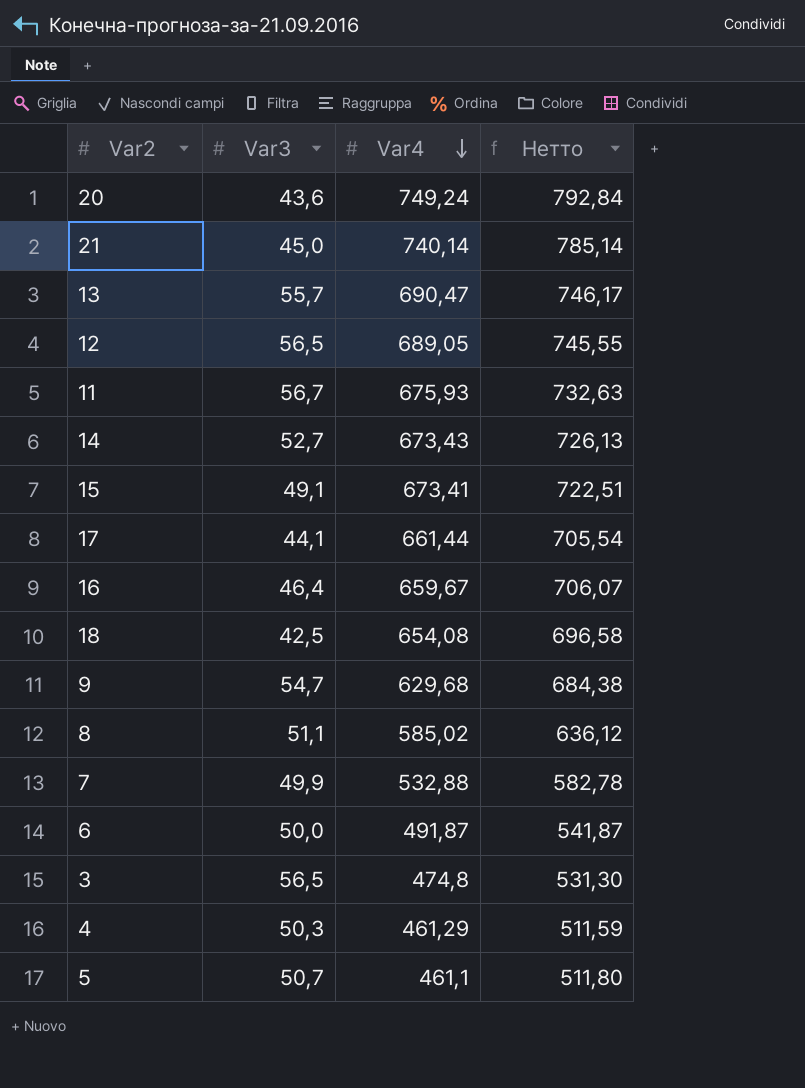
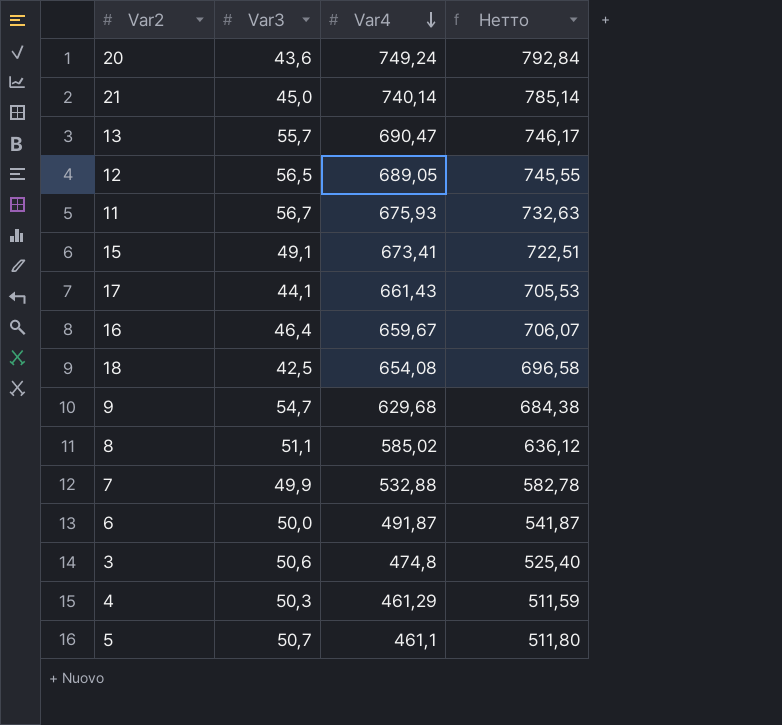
row 14: 52,7 | 673,43 | 726,13 -> none
17 | Var4: 661,44 -> 661,43
17 | Нетто: 705,54 -> 705,53
3 | Var3: 56,5 -> 50,6
3 | Нетто: 531,30 -> 525,40

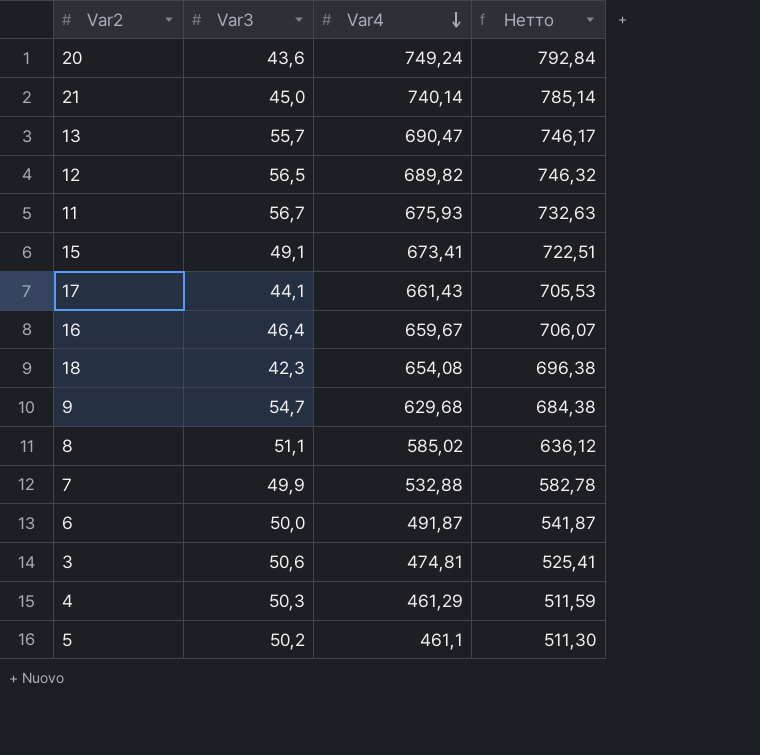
12 | Var4: 689,05 -> 689,82
12 | Нетто: 745,55 -> 746,32
18 | Var3: 42,5 -> 42,3
18 | Нетто: 696,58 -> 696,38
3 | Var4: 474,8 -> 474,81
3 | Нетто: 525,40 -> 525,41
5 | Var3: 50,7 -> 50,2
5 | Нетто: 511,80 -> 511,30

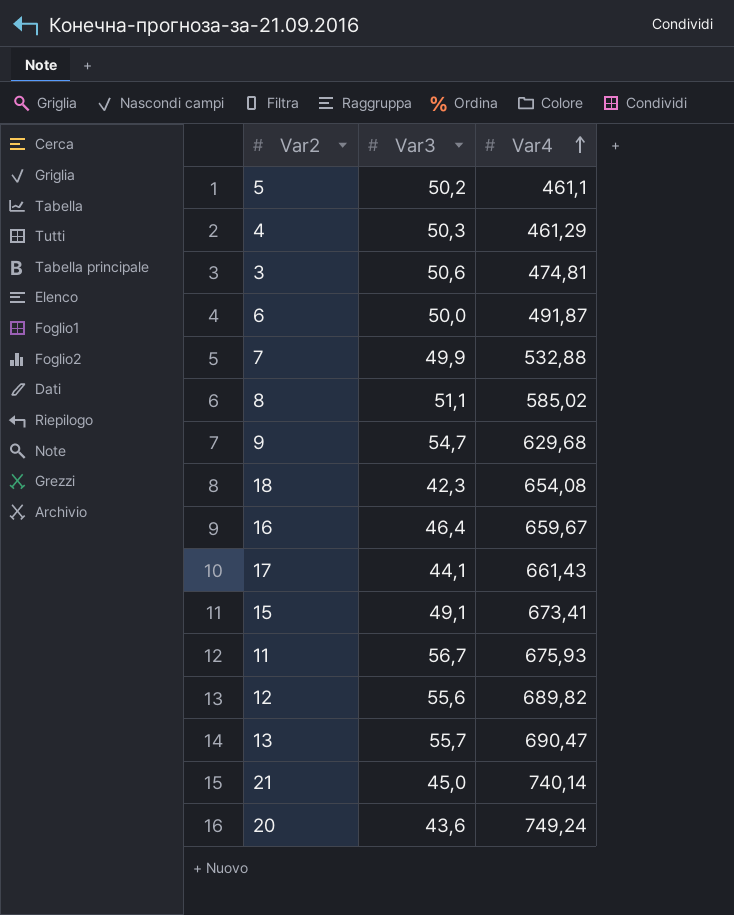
row order: Var4 descending -> Var4 ascending
column Нетто | formula: [Var3] + [Var4] -> none
12 | Var3: 56,5 -> 55,6

